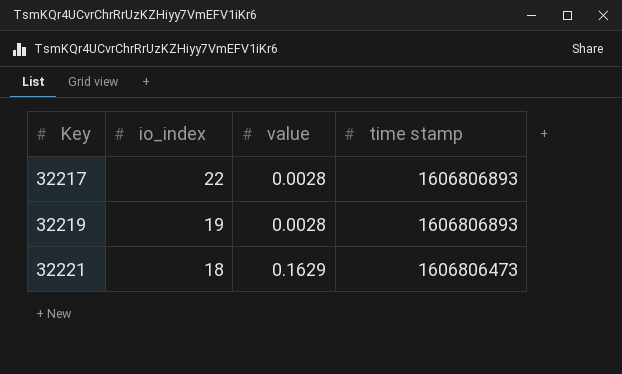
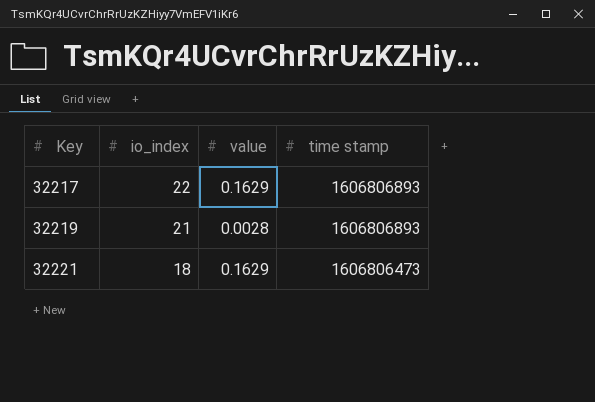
32217 | value: 0.0028 -> 0.1629
32219 | io_index: 19 -> 21

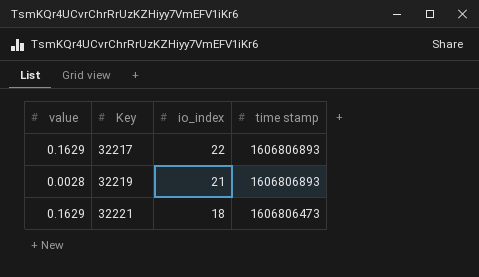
column value | position: 3 -> 1

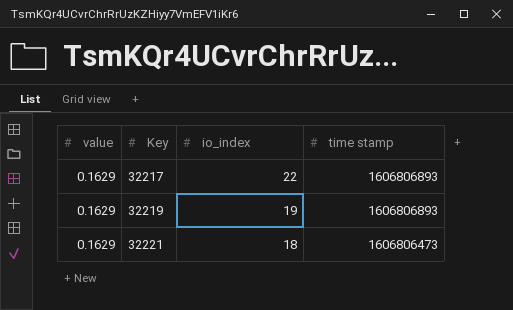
32219 | value: 0.0028 -> 0.1629
32219 | io_index: 21 -> 19

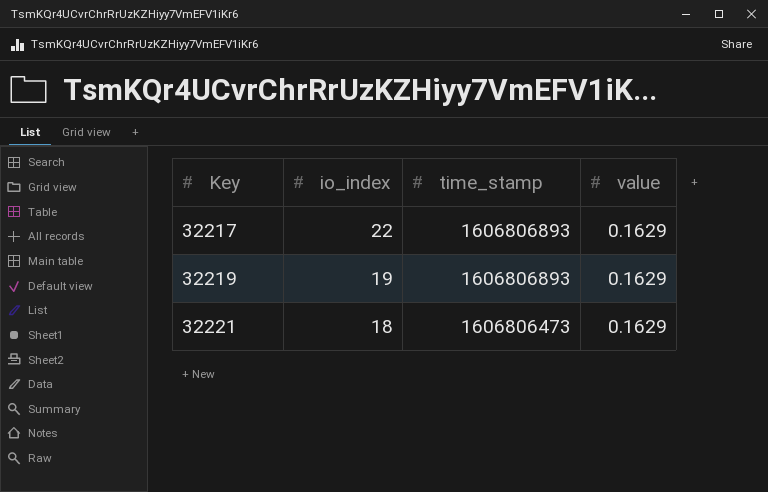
column name: time stamp -> time_stamp
column value | position: 1 -> 4

